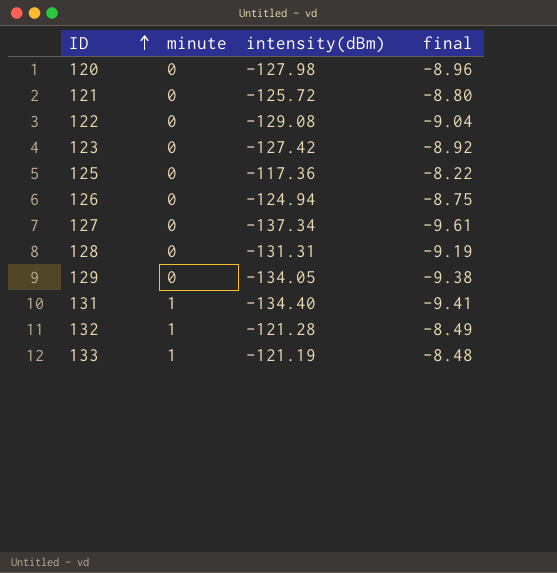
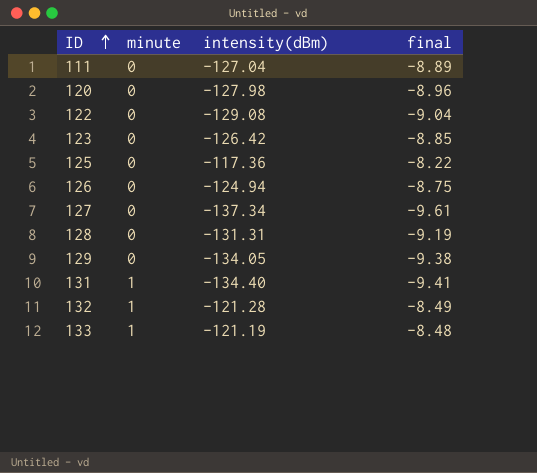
row 121: 0 | -125.72 | -8.80 -> none
row 111: none -> 0 | -127.04 | -8.89
123 | intensity(dBm): -127.42 -> -126.42
123 | final: -8.92 -> -8.85

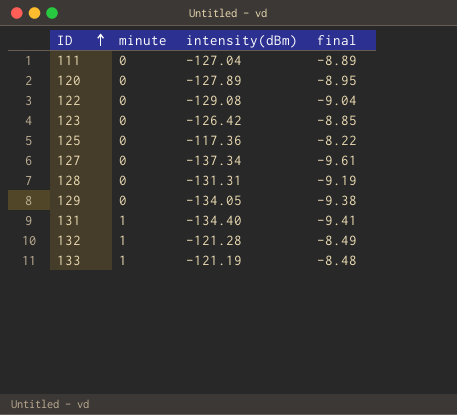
row 126: 0 | -124.94 | -8.75 -> none
120 | intensity(dBm): -127.98 -> -127.89
120 | final: -8.96 -> -8.95

